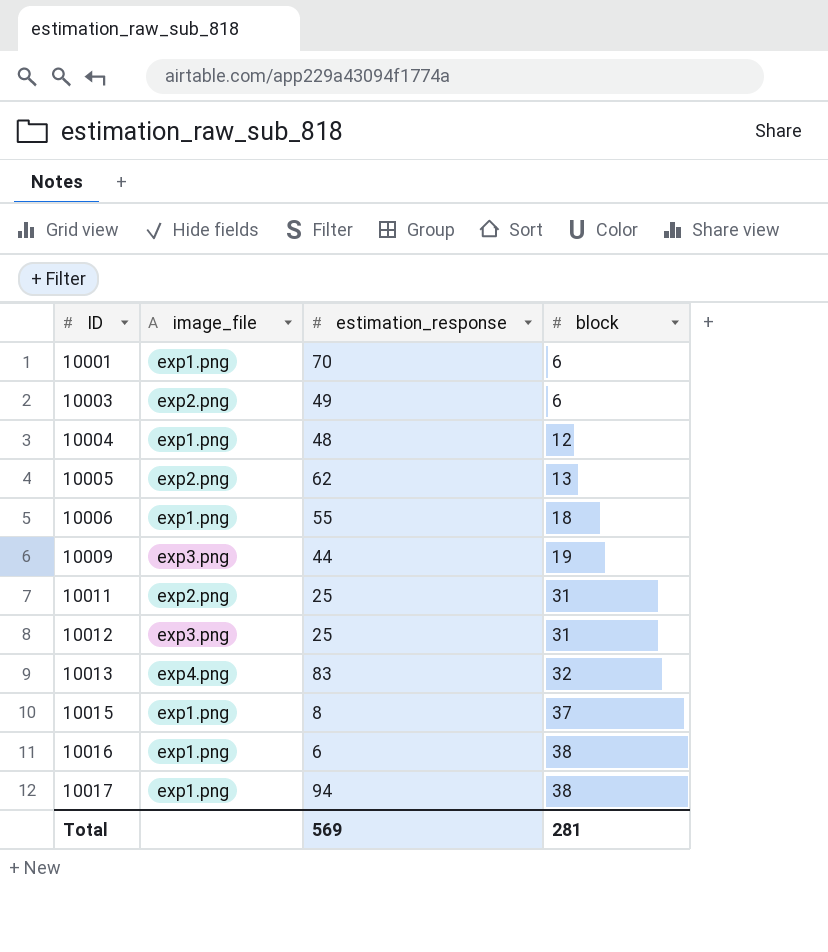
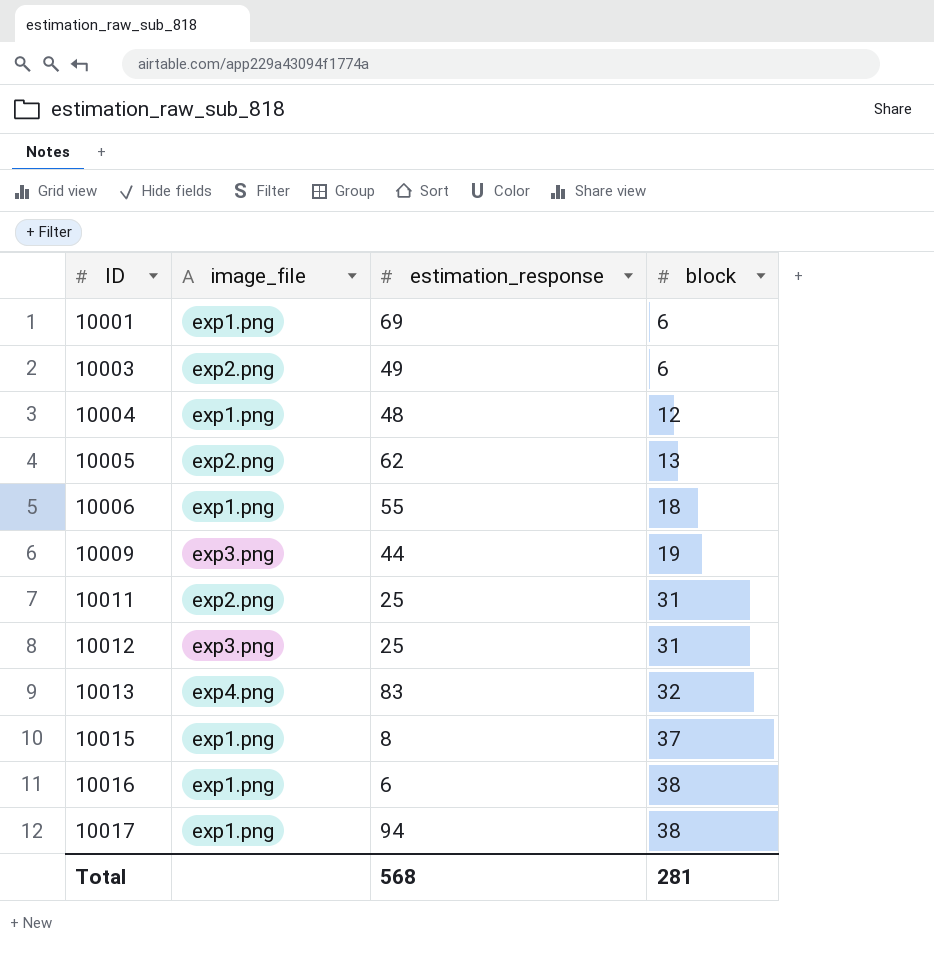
10001 | estimation_response: 70 -> 69
Total | estimation_response: 569 -> 568

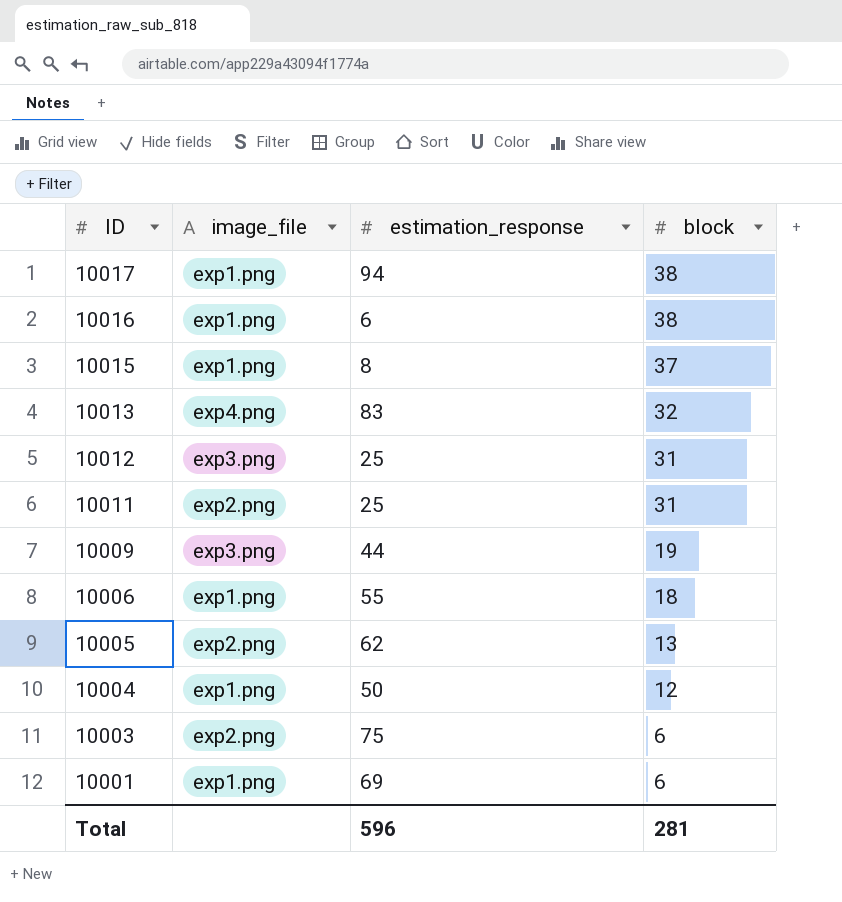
row order: ID ascending -> ID descending
10004 | estimation_response: 48 -> 50
10003 | estimation_response: 49 -> 75
Total | estimation_response: 568 -> 596

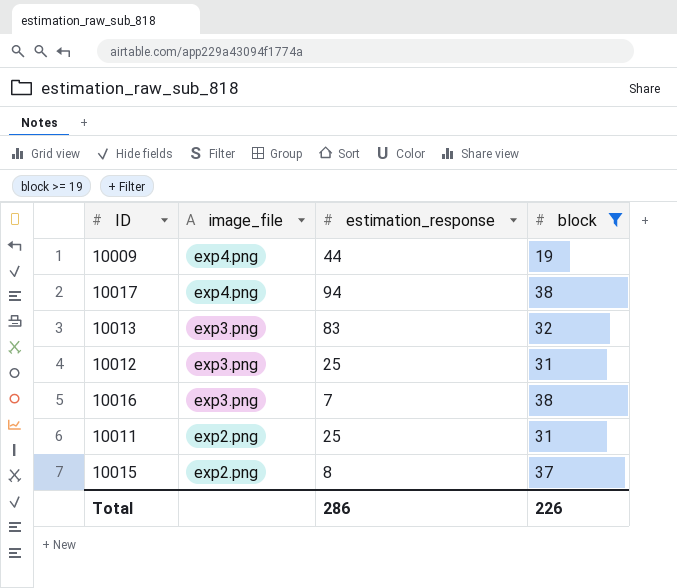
filter: none -> block >= 19
row order: ID descending -> image_file descending
10009 | image_file: exp3.png -> exp4.png
10017 | image_file: exp1.png -> exp4.png
10013 | image_file: exp4.png -> exp3.png
10016 | image_file: exp1.png -> exp3.png
10016 | estimation_response: 6 -> 7
10015 | image_file: exp1.png -> exp2.png
Total | estimation_response: 596 -> 286
Total | block: 281 -> 226

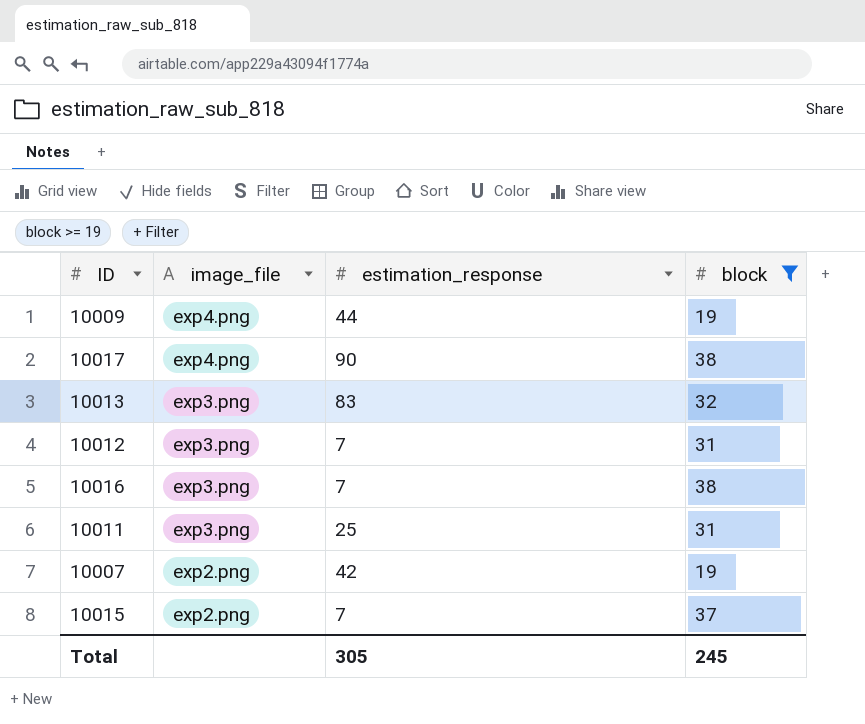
10017 | estimation_response: 94 -> 90
10012 | estimation_response: 25 -> 7
10011 | image_file: exp2.png -> exp3.png
row 10007: none -> exp2.png | 42 | 19
10015 | estimation_response: 8 -> 7
Total | estimation_response: 286 -> 305
Total | block: 226 -> 245

